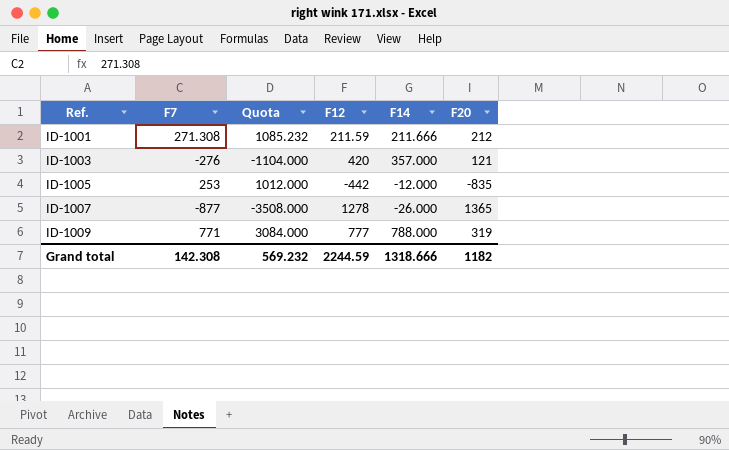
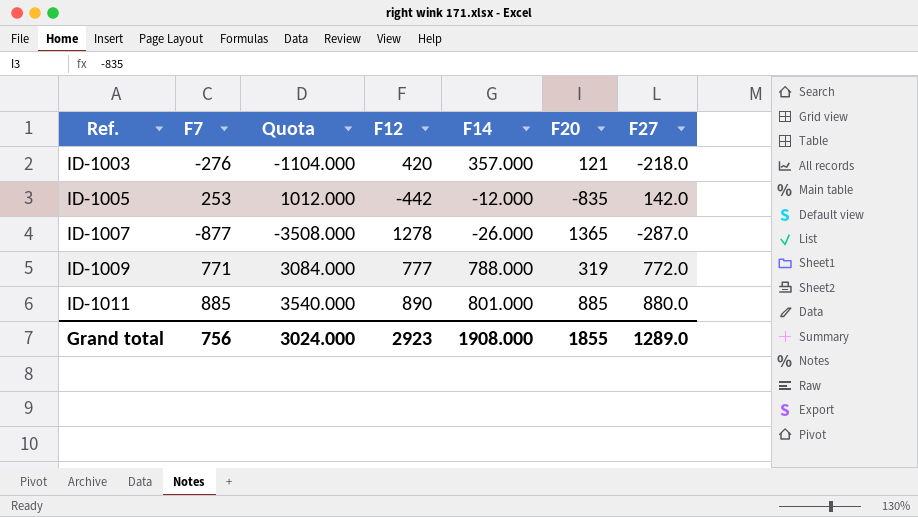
column F27 | position: none -> 7
row ID-1001: 271.308 | 1085.232 | 211.59 | 211.666 | 212 -> none
row ID-1011: none -> 885 | 3540.000 | 890 | 801.000 | 885 | 880.0
Grand total | F7: 142.308 -> 756
Grand total | Quota: 569.232 -> 3024.000
Grand total | F12: 2244.59 -> 2923
Grand total | F14: 1318.666 -> 1908.000
Grand total | F20: 1182 -> 1855

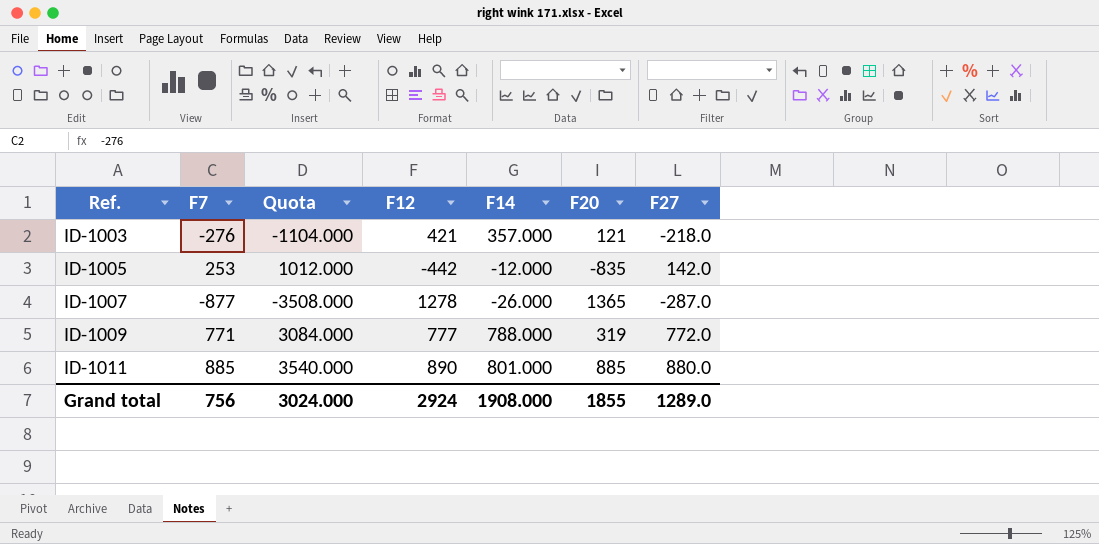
ID-1003 | F12: 420 -> 421
Grand total | F12: 2923 -> 2924

